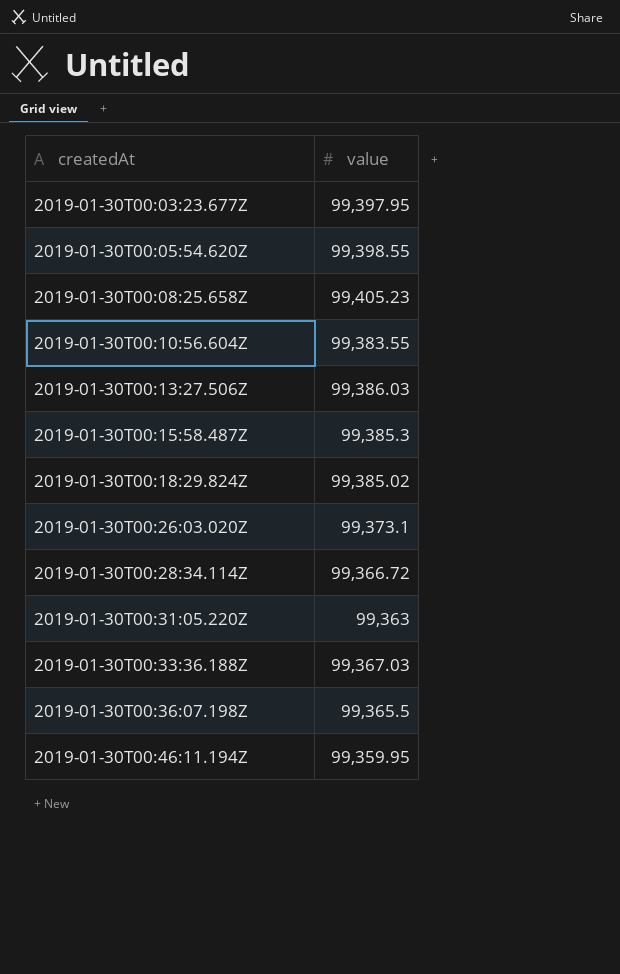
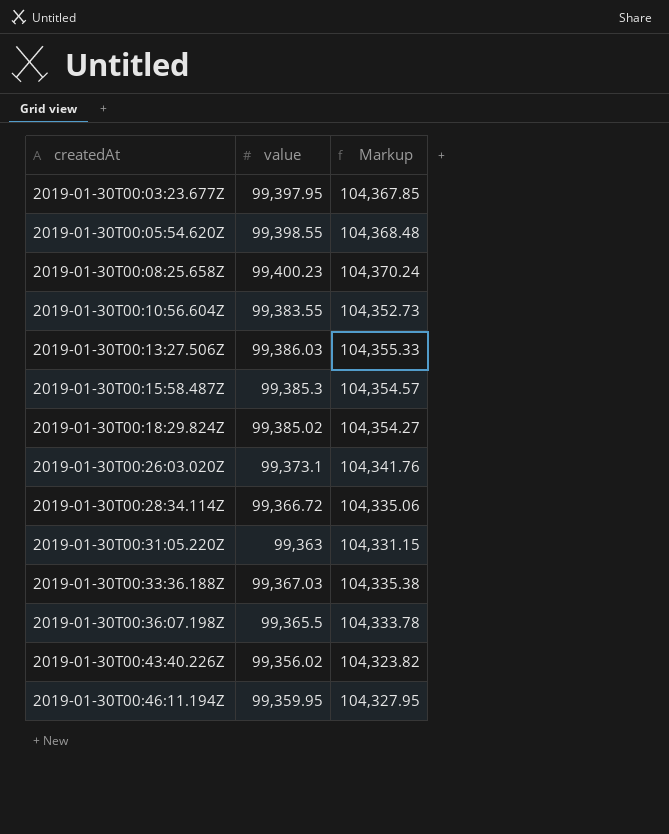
column Markup | formula: none -> [value] * 1.05
2019-01-30T00:08:25.658Z | value: 99,405.23 -> 99,400.23
row 2019-01-30T00:43:40.226Z: none -> 99,356.02 | 104,323.82

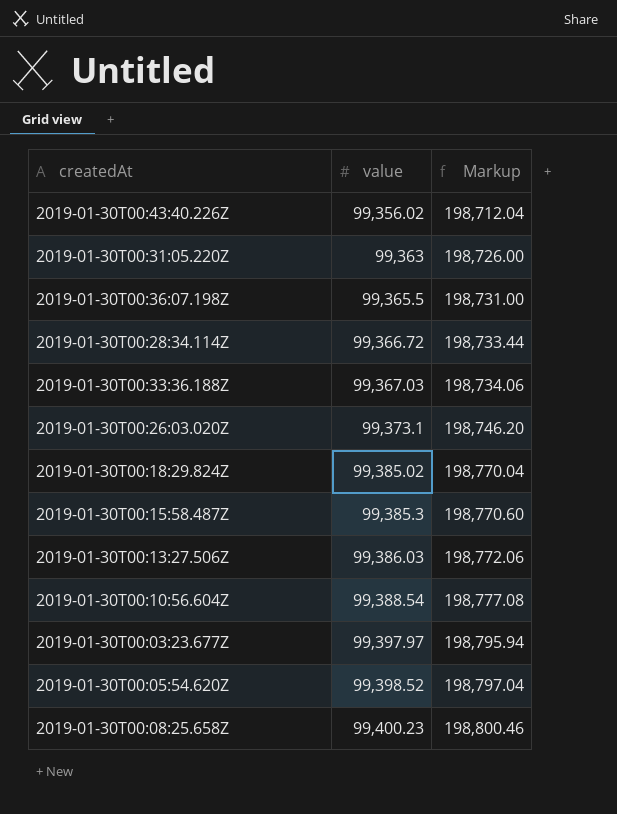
row order: createdAt ascending -> value ascending
column Markup | formula: [value] * 1.05 -> [value] * 2
row 2019-01-30T00:46:11.194Z: 99,359.95 | 104,327.95 -> none
2019-01-30T00:10:56.604Z | value: 99,383.55 -> 99,388.54
2019-01-30T00:03:23.677Z | value: 99,397.95 -> 99,397.97
2019-01-30T00:05:54.620Z | value: 99,398.55 -> 99,398.52

